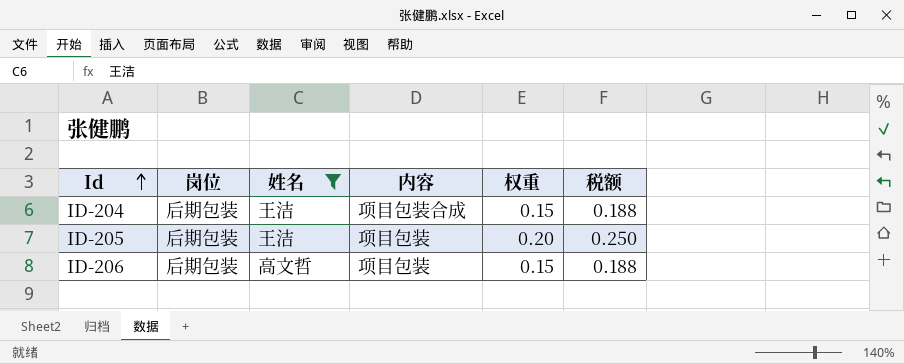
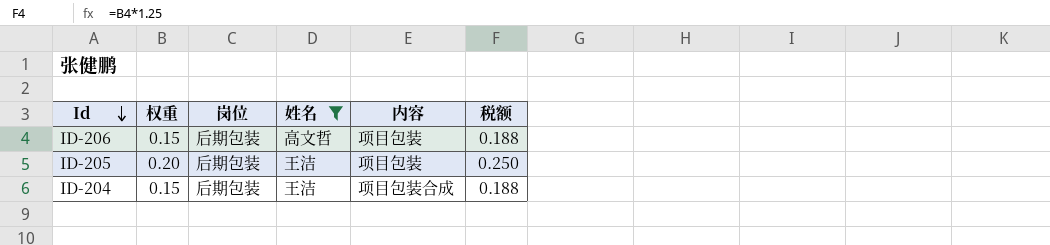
row order: Id ascending -> Id descending
column 权重 | position: 5 -> 2

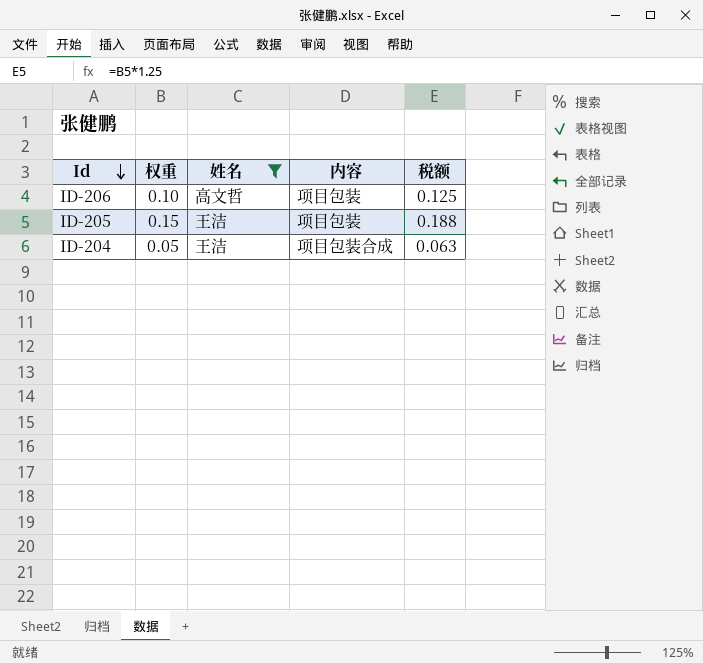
column 岗位 | position: 3 -> none
ID-206 | 权重: 0.15 -> 0.10
ID-206 | 税额: 0.188 -> 0.125
ID-205 | 权重: 0.20 -> 0.15
ID-205 | 税额: 0.250 -> 0.188
ID-204 | 权重: 0.15 -> 0.05
ID-204 | 税额: 0.188 -> 0.063

